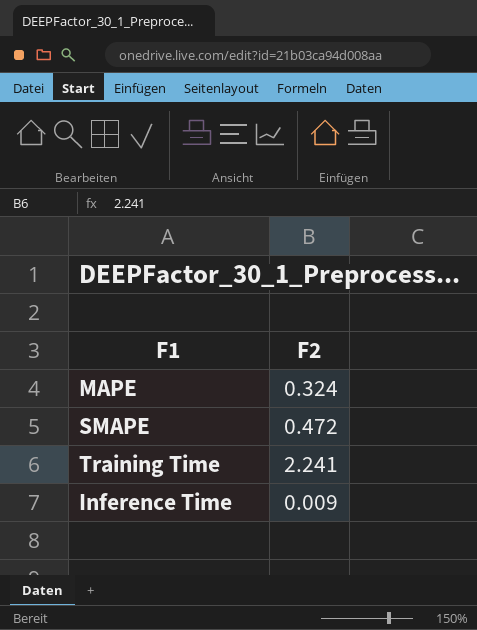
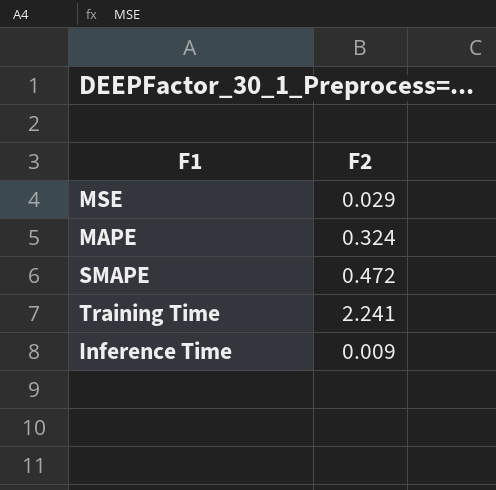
row MSE: none -> 0.029

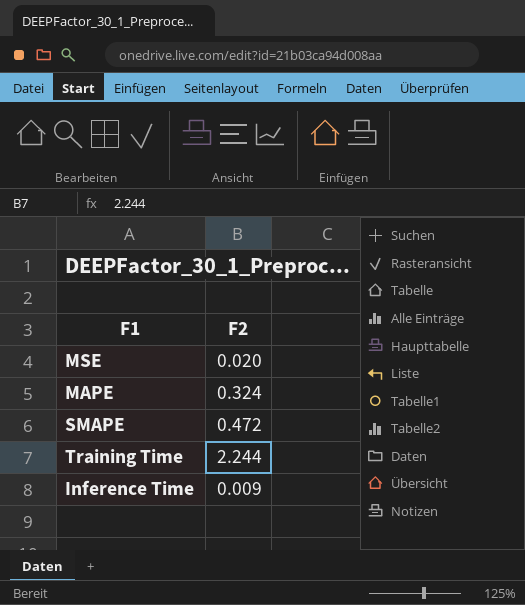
MSE | F2: 0.029 -> 0.020
Training Time | F2: 2.241 -> 2.244

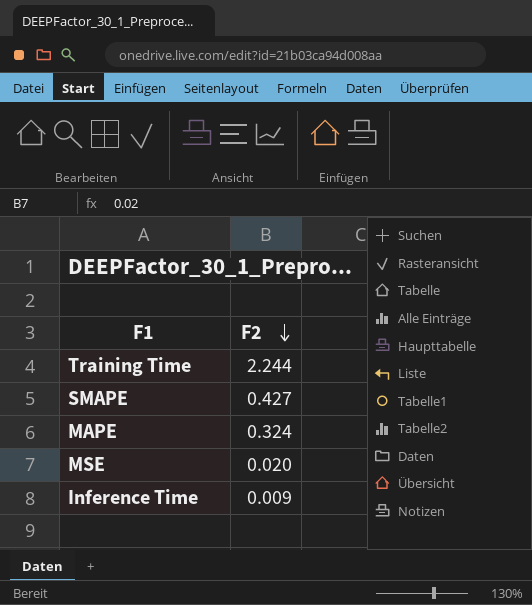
row order: none -> F2 descending
SMAPE | F2: 0.472 -> 0.427

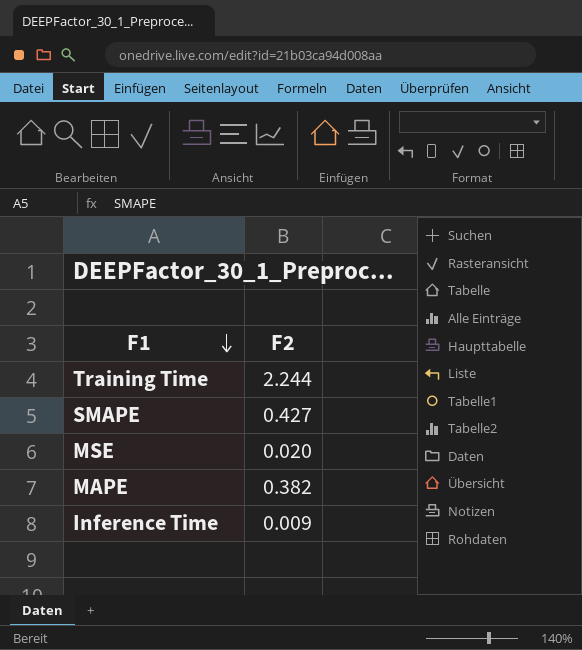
row order: F2 descending -> F1 descending
MAPE | F2: 0.324 -> 0.382

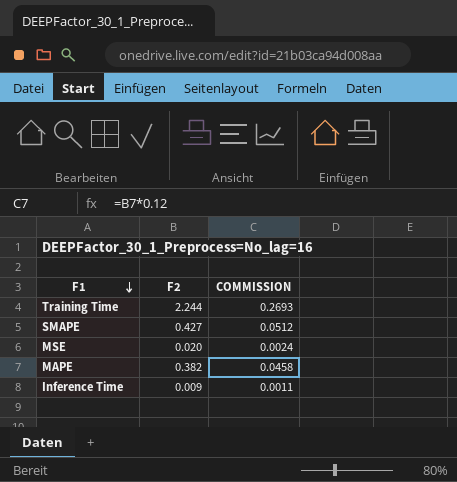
column COMMISSION | formula: none -> [F2] * 0.12

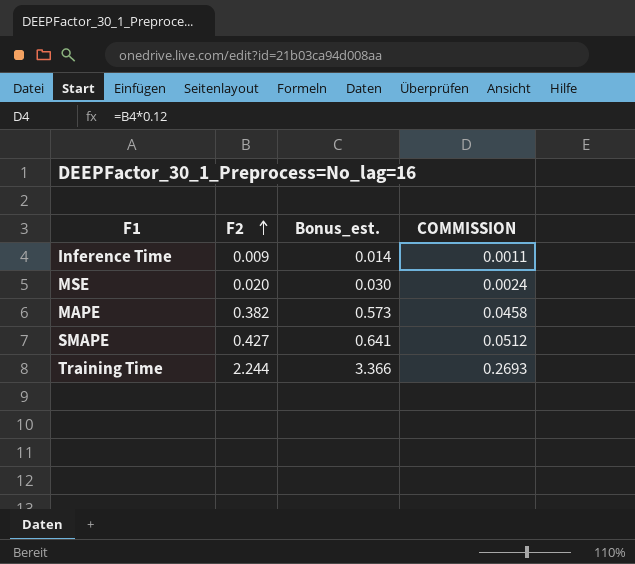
row order: F1 descending -> F2 ascending
column Bonus_est. | formula: none -> [F2] * 1.5

